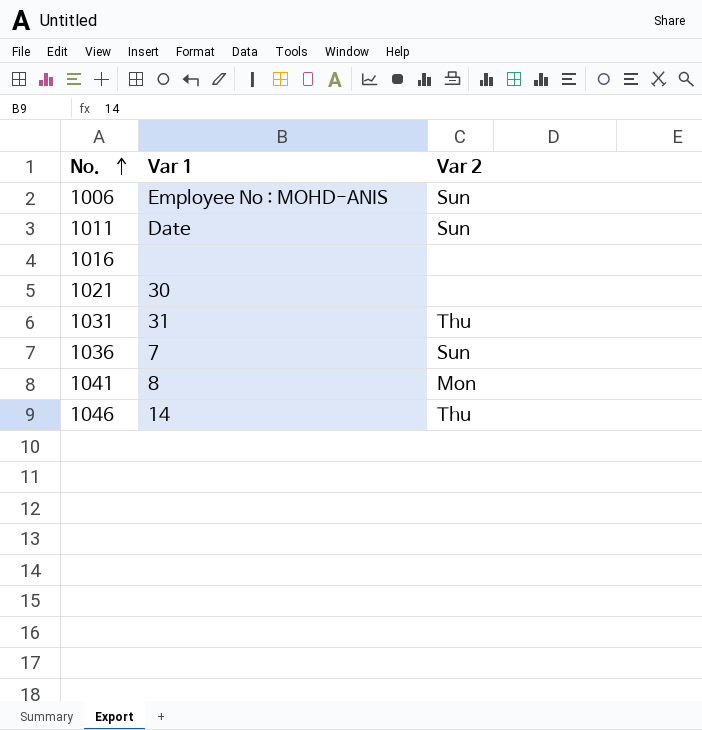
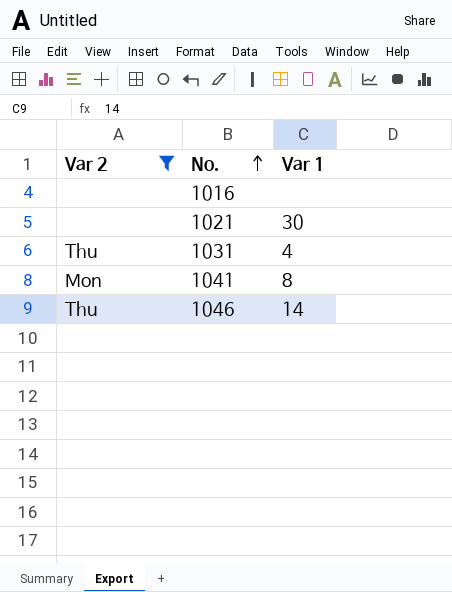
filter: none -> Var 2 != Sun
column Var 2 | position: 3 -> 1
1031 | Var 1: 31 -> 4

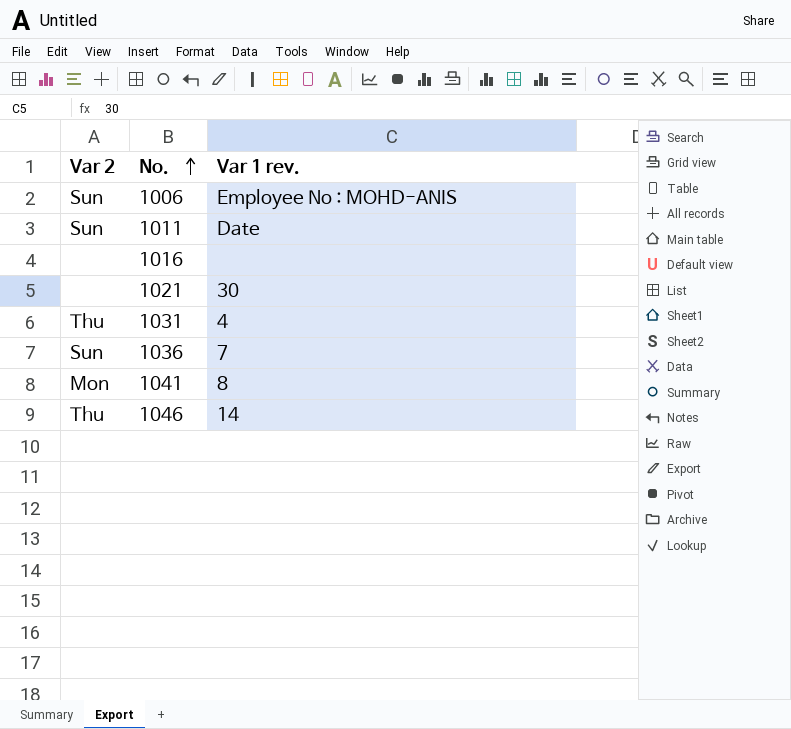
filter: Var 2 != Sun -> none
column name: Var 1 -> Var 1 rev.

